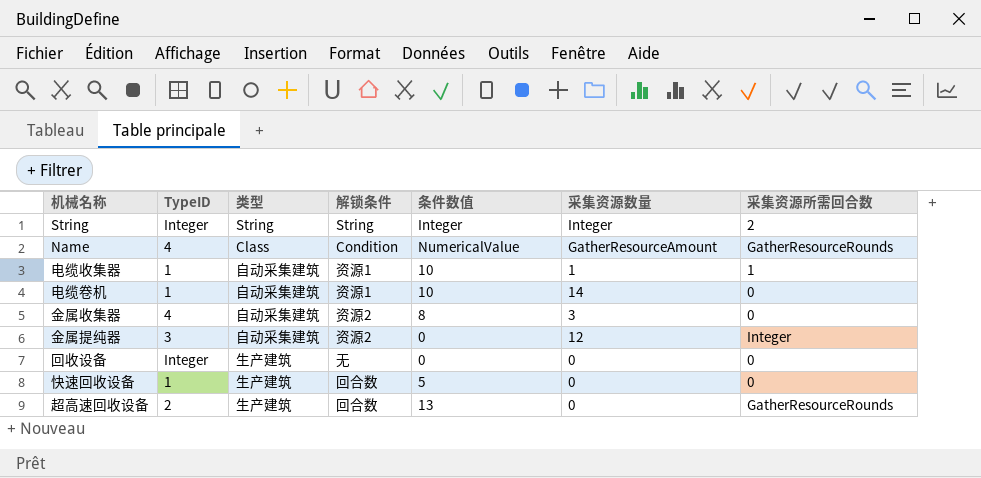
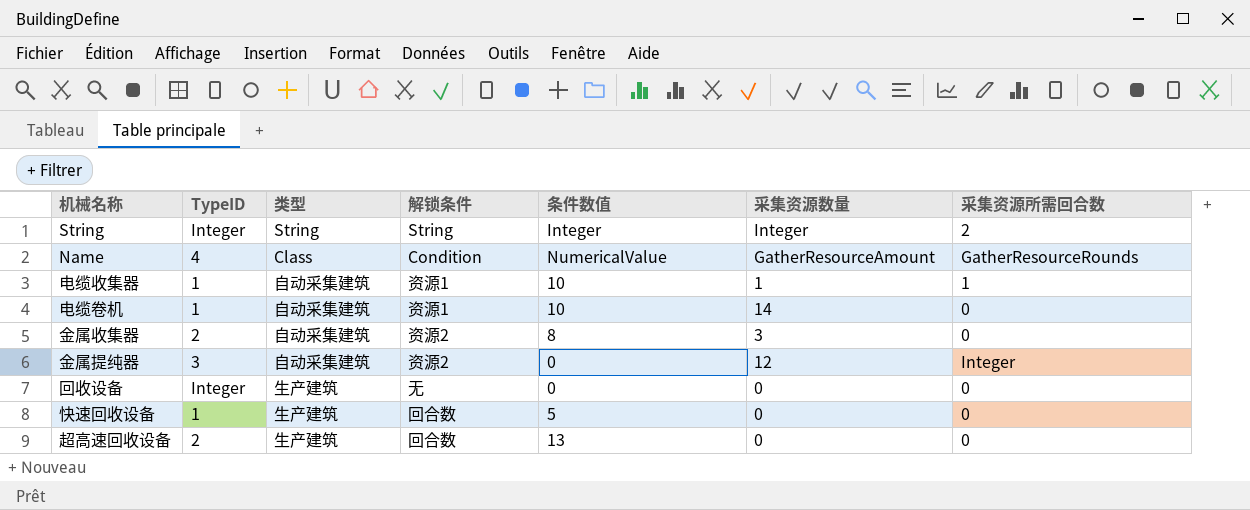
金属收集器 | TypeID: 4 -> 2
超高速回收设备 | 采集资源所需回合数: GatherResourceRounds -> 0

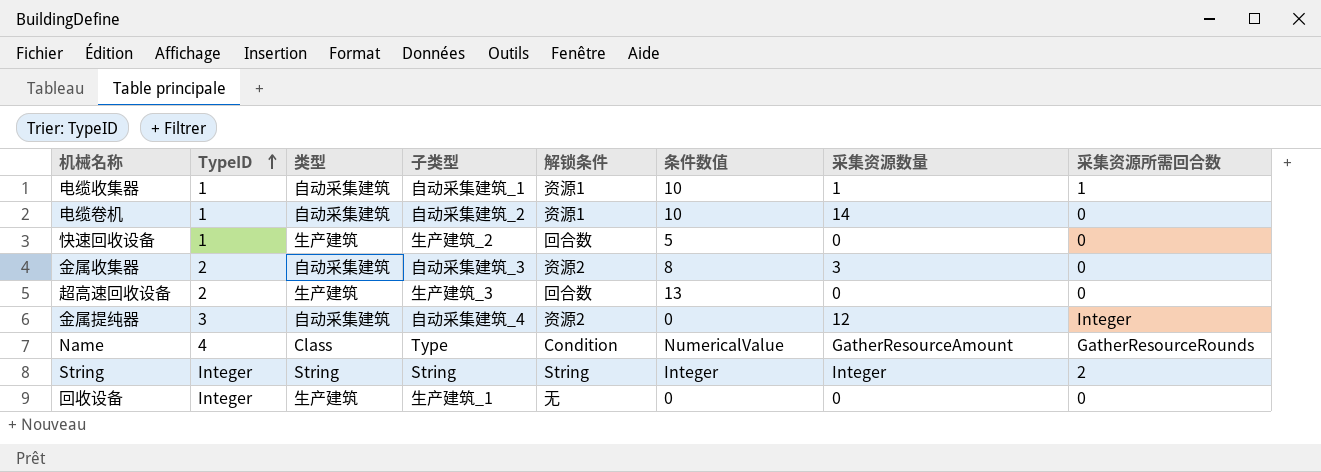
row order: none -> TypeID ascending
column 子类型 | position: none -> 4

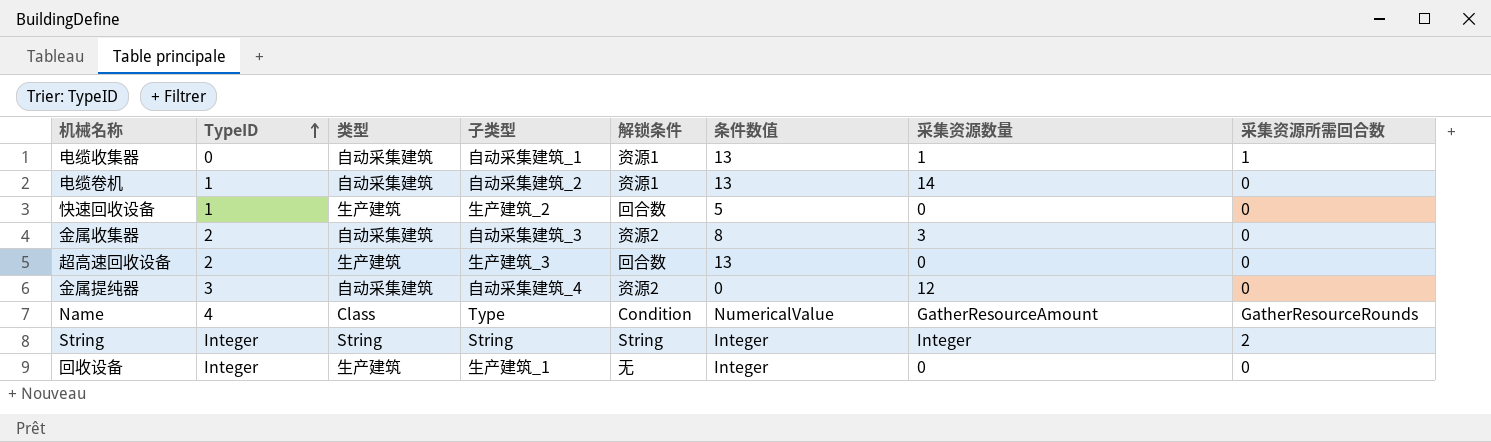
电缆收集器 | TypeID: 1 -> 0
电缆收集器 | 条件数值: 10 -> 13
电缆卷机 | 条件数值: 10 -> 13
金属提纯器 | 采集资源所需回合数: Integer -> 0
回收设备 | 条件数值: 0 -> Integer

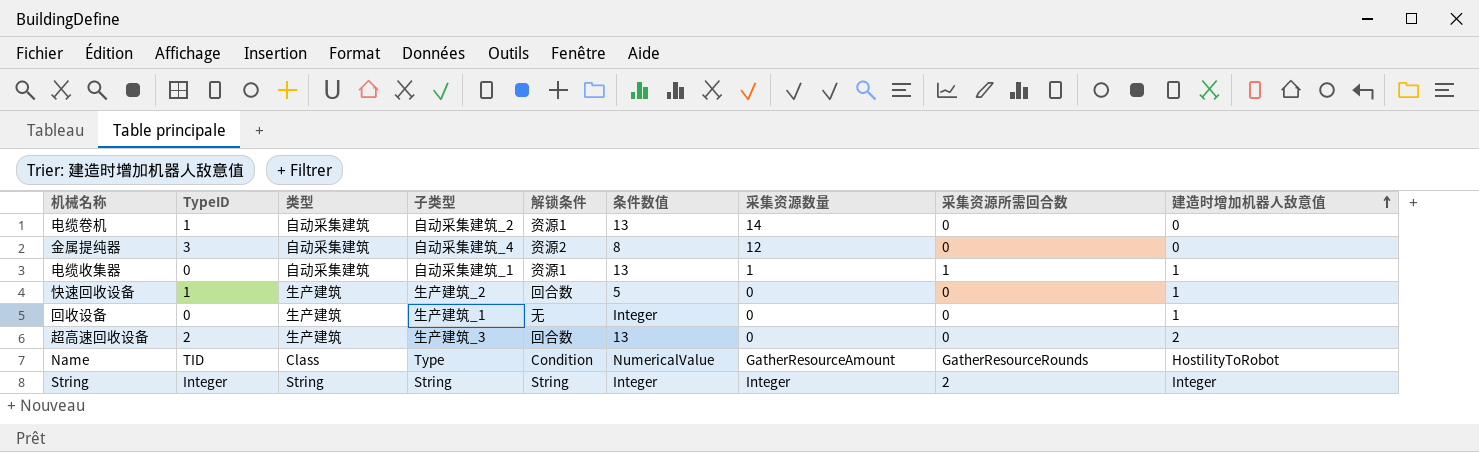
row order: TypeID ascending -> 建造时增加机器人敌意值 ascending
column 建造时增加机器人敌意值 | position: none -> 9
row 金属收集器: 2 | 自动采集建筑 | 自动采集建筑_3 | 资源2 | 8 | 3 | 0 -> none
金属提纯器 | 条件数值: 0 -> 8
回收设备 | TypeID: Integer -> 0
Name | TypeID: 4 -> TID

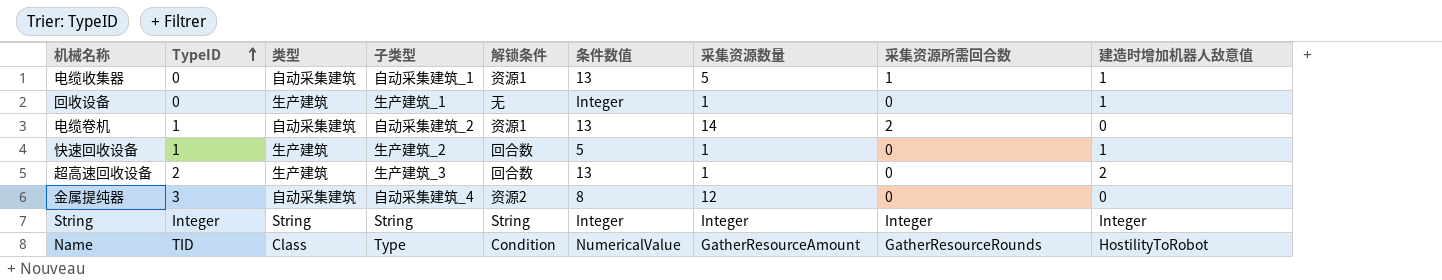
row order: 建造时增加机器人敌意值 ascending -> TypeID ascending
电缆收集器 | 采集资源数量: 1 -> 5
回收设备 | 采集资源数量: 0 -> 1
电缆卷机 | 采集资源所需回合数: 0 -> 2
快速回收设备 | 采集资源数量: 0 -> 1
超高速回收设备 | 采集资源数量: 0 -> 1
String | 采集资源所需回合数: 2 -> Integer

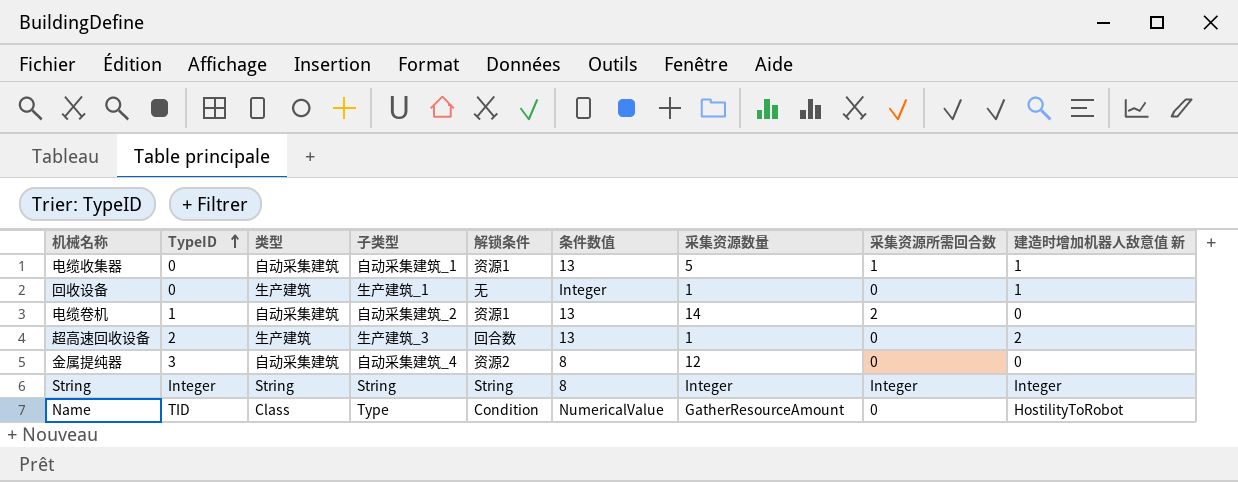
column name: 建造时增加机器人敌意值 -> 建造时增加机器人敌意值 新
row 快速回收设备: 1 | 生产建筑 | 生产建筑_2 | 回合数 | 5 | 1 | 0 | 1 -> none
String | 条件数值: Integer -> 8
Name | 采集资源所需回合数: GatherResourceRounds -> 0

